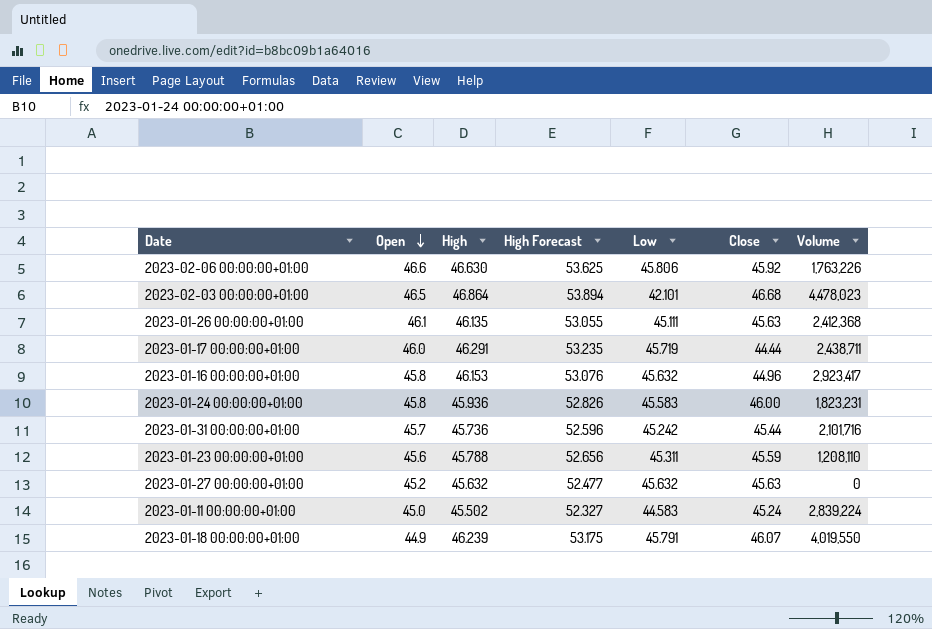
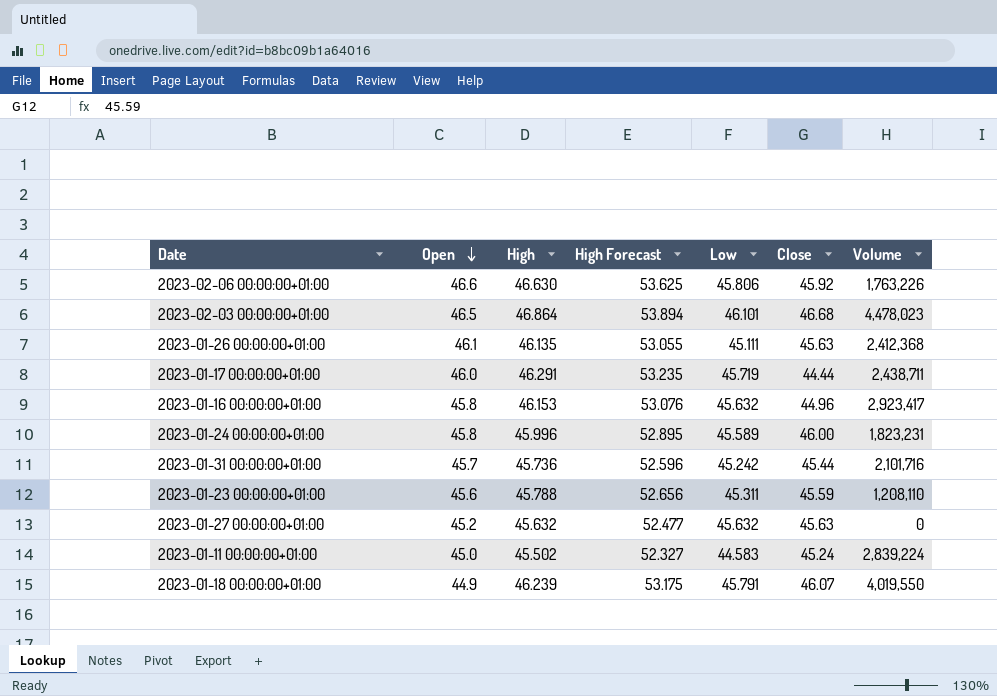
2023-02-03 00:00:00+01:00 | Low: 42.101 -> 46.101
2023-01-24 00:00:00+01:00 | High: 45.936 -> 45.996
2023-01-24 00:00:00+01:00 | High Forecast: 52.826 -> 52.895
2023-01-24 00:00:00+01:00 | Low: 45.583 -> 45.589

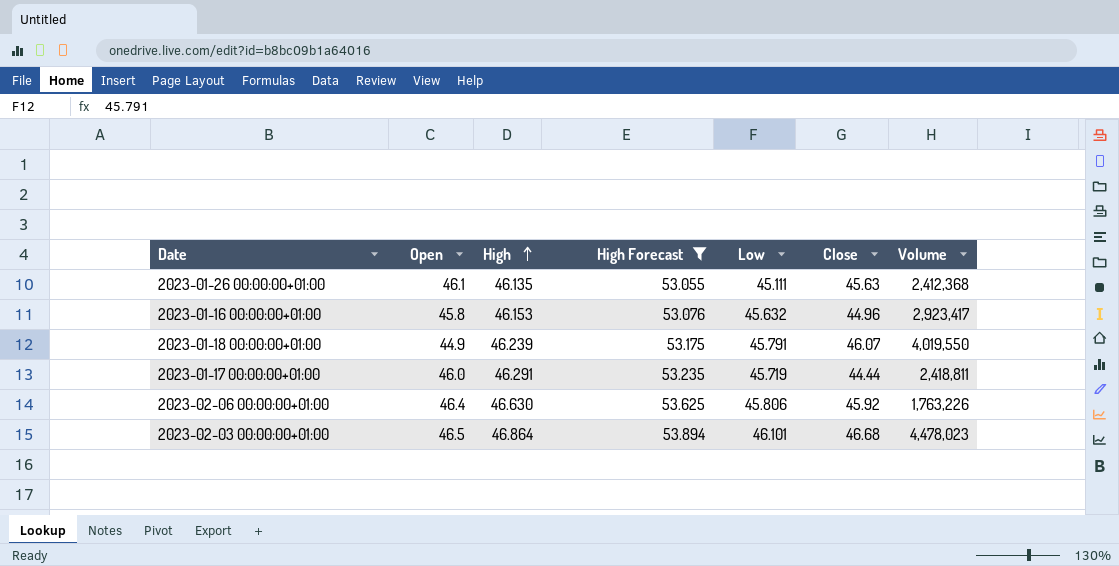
filter: none -> High Forecast >= 53.055
row order: Open descending -> High ascending
2023-01-17 00:00:00+01:00 | Volume: 2,438,711 -> 2,418,811
2023-02-06 00:00:00+01:00 | Open: 46.6 -> 46.4

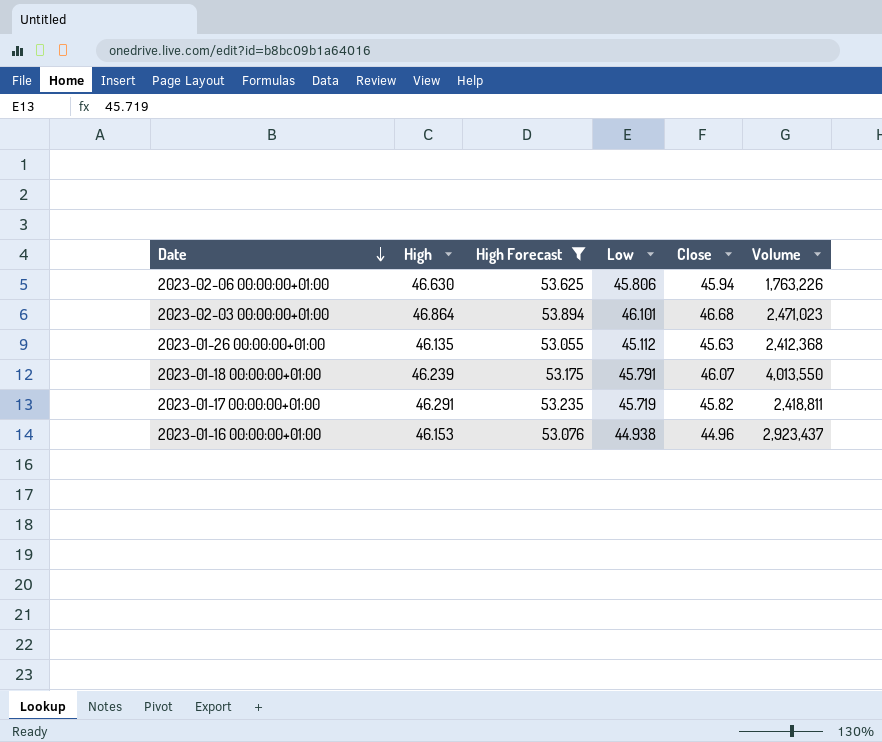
row order: High ascending -> Date descending
column Open | position: 2 -> none
2023-02-06 00:00:00+01:00 | Close: 45.92 -> 45.94
2023-02-03 00:00:00+01:00 | Volume: 4,478,023 -> 2,471,023
2023-01-26 00:00:00+01:00 | Low: 45.111 -> 45.112
2023-01-18 00:00:00+01:00 | Volume: 4,019,550 -> 4,013,550
2023-01-17 00:00:00+01:00 | Close: 44.44 -> 45.82
2023-01-16 00:00:00+01:00 | Low: 45.632 -> 44.938
2023-01-16 00:00:00+01:00 | Volume: 2,923,417 -> 2,923,437

